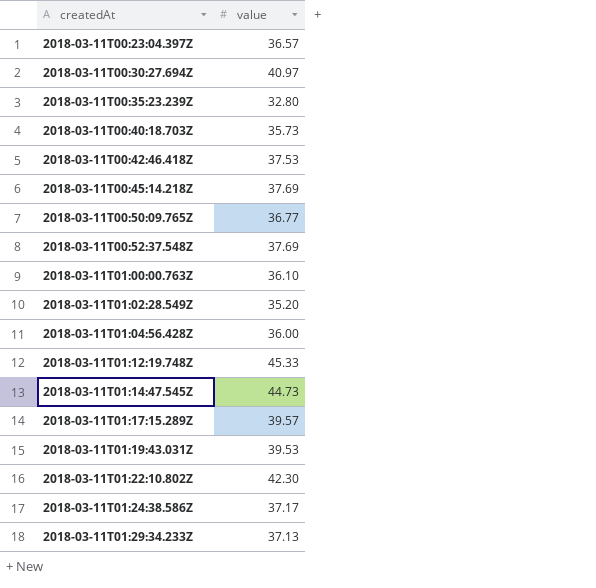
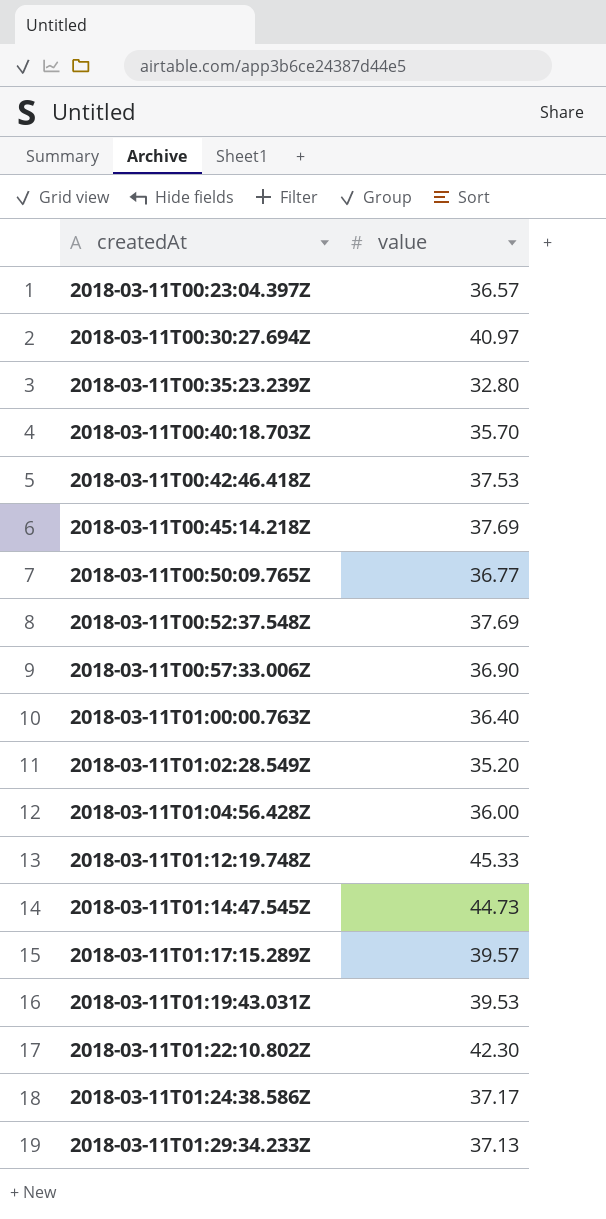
2018-03-11T00:40:18.703Z | value: 35.73 -> 35.70
row 2018-03-11T00:57:33.006Z: none -> 36.90
2018-03-11T01:00:00.763Z | value: 36.10 -> 36.40

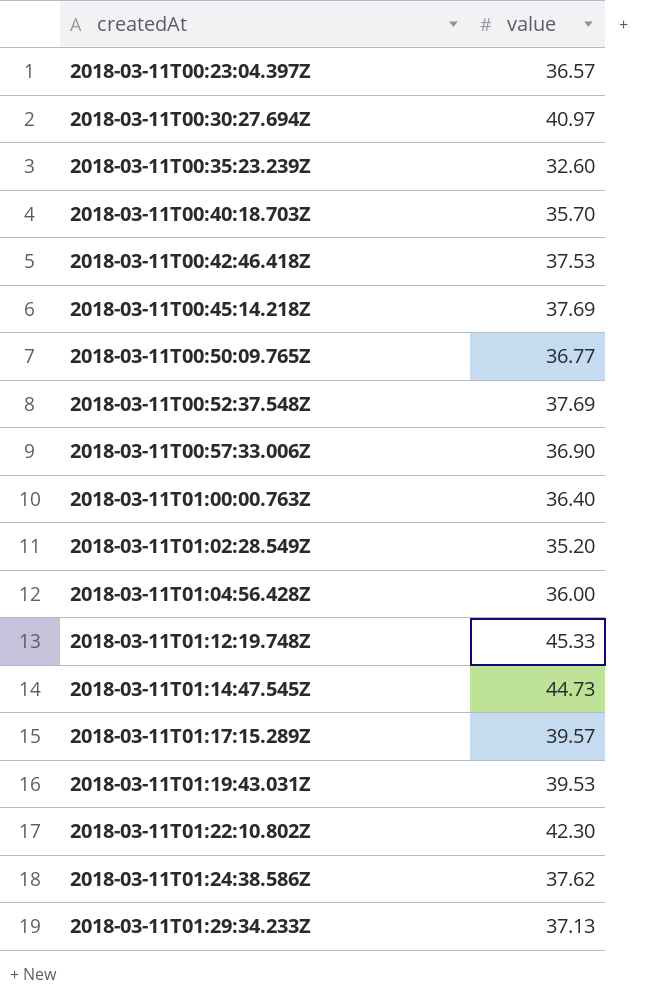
2018-03-11T00:35:23.239Z | value: 32.80 -> 32.60
2018-03-11T01:24:38.586Z | value: 37.17 -> 37.62

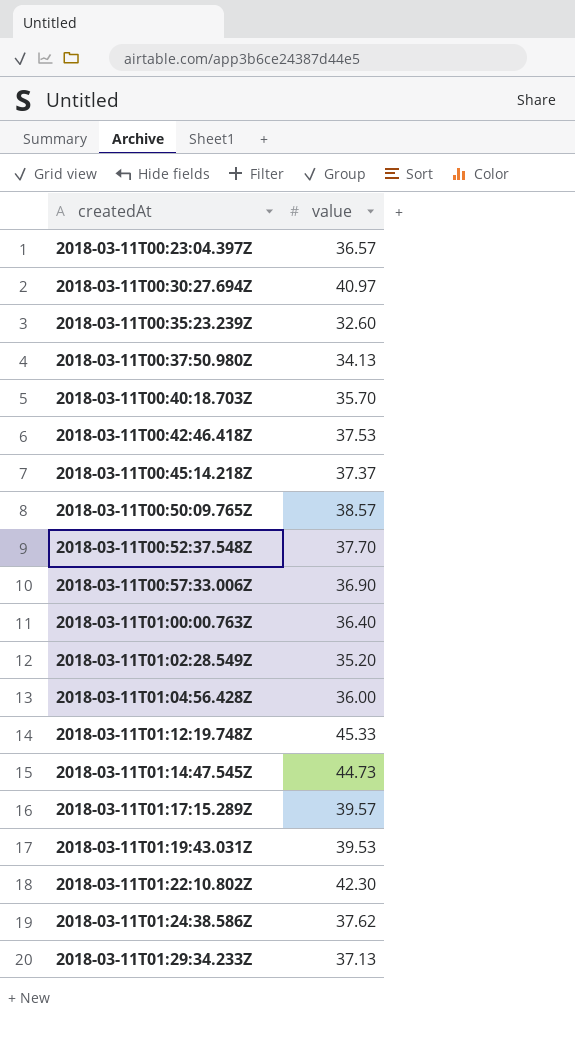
row 2018-03-11T00:37:50.980Z: none -> 34.13
2018-03-11T00:45:14.218Z | value: 37.69 -> 37.37
2018-03-11T00:50:09.765Z | value: 36.77 -> 38.57
2018-03-11T00:52:37.548Z | value: 37.69 -> 37.70

